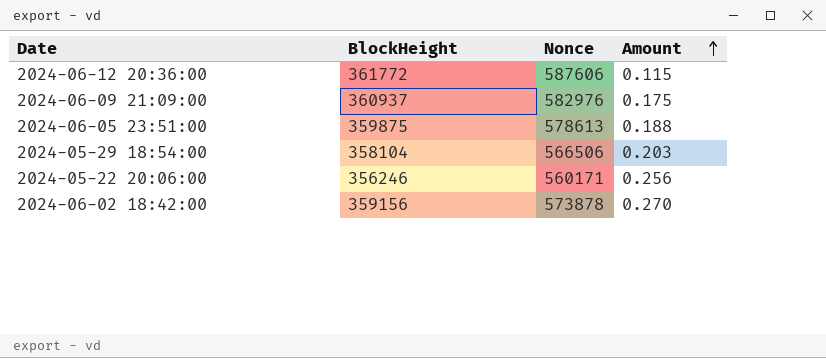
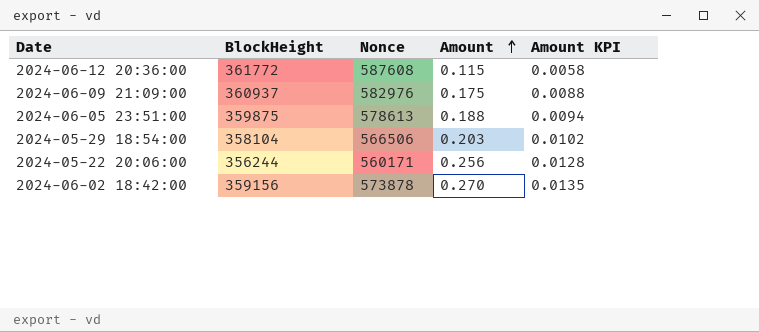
column Amount KPI | formula: none -> [Amount] * 0.05
2024-06-12 20:36:00 | Nonce: 587606 -> 587608
2024-05-22 20:06:00 | BlockHeight: 356246 -> 356244

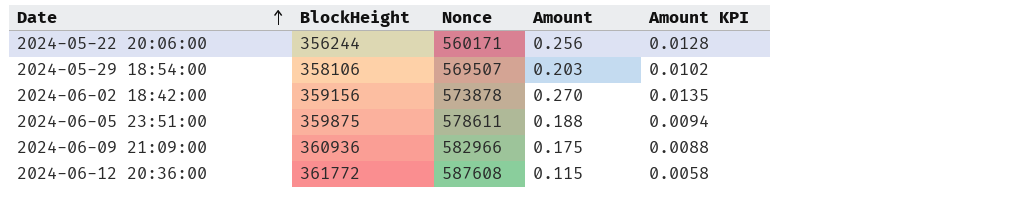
row order: Amount ascending -> Date ascending
2024-05-29 18:54:00 | BlockHeight: 358104 -> 358106
2024-05-29 18:54:00 | Nonce: 566506 -> 569507
2024-06-05 23:51:00 | Nonce: 578613 -> 578611
2024-06-09 21:09:00 | BlockHeight: 360937 -> 360936
2024-06-09 21:09:00 | Nonce: 582976 -> 582966

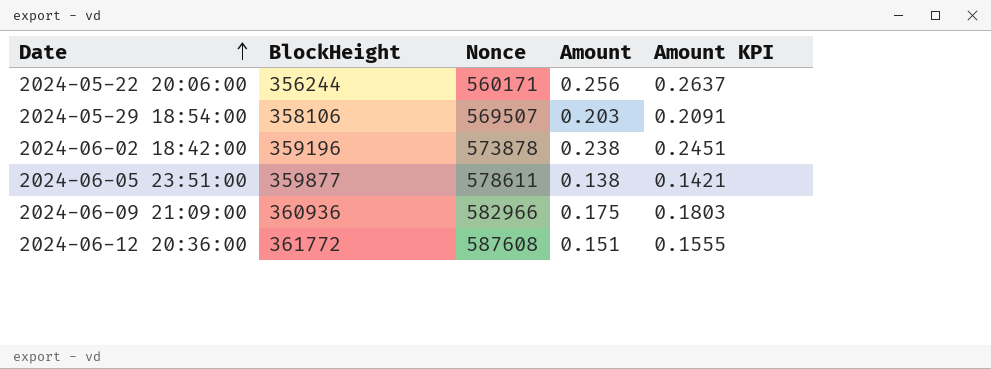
column Amount KPI | formula: [Amount] * 0.05 -> [Amount] * 1.03
2024-06-02 18:42:00 | BlockHeight: 359156 -> 359196
2024-06-02 18:42:00 | Amount: 0.270 -> 0.238
2024-06-05 23:51:00 | BlockHeight: 359875 -> 359877
2024-06-05 23:51:00 | Amount: 0.188 -> 0.138
2024-06-12 20:36:00 | Amount: 0.115 -> 0.151

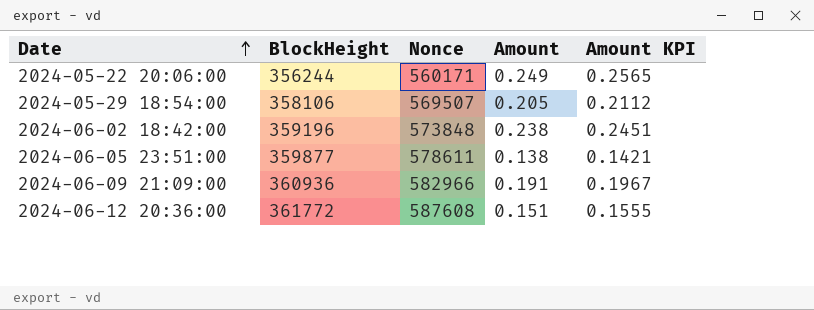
2024-05-22 20:06:00 | Amount: 0.256 -> 0.249
2024-05-22 20:06:00 | Amount KPI: 0.2637 -> 0.2565
2024-05-29 18:54:00 | Amount: 0.203 -> 0.205
2024-05-29 18:54:00 | Amount KPI: 0.2091 -> 0.2112
2024-06-02 18:42:00 | Nonce: 573878 -> 573848
2024-06-09 21:09:00 | Amount: 0.175 -> 0.191
2024-06-09 21:09:00 | Amount KPI: 0.1803 -> 0.1967

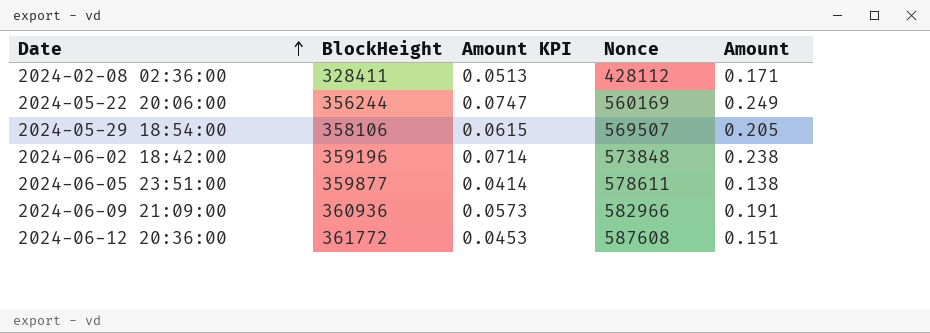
column Amount KPI | formula: [Amount] * 1.03 -> [Amount] * 0.3
column Amount KPI | position: 5 -> 3
row 2024-02-08 02:36:00: none -> 328411 | 0.0513 | 428112 | 0.171
2024-05-22 20:06:00 | Nonce: 560171 -> 560169

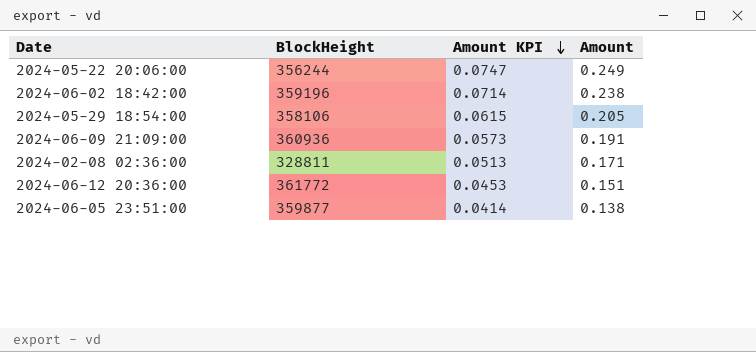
row order: Date ascending -> Amount KPI descending
column Nonce | position: 4 -> none
2024-02-08 02:36:00 | BlockHeight: 328411 -> 328811

